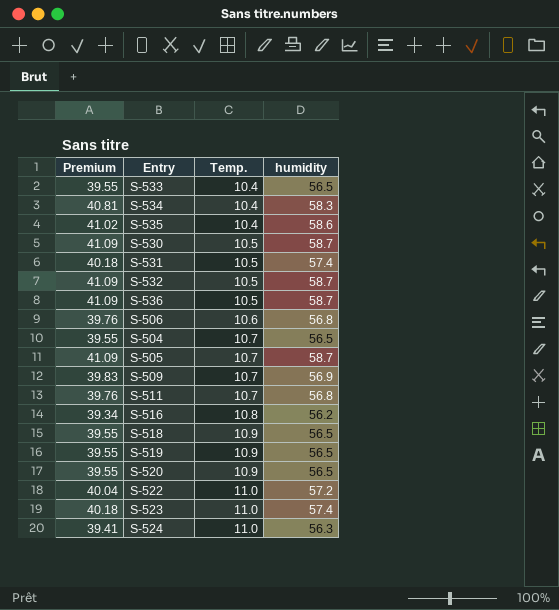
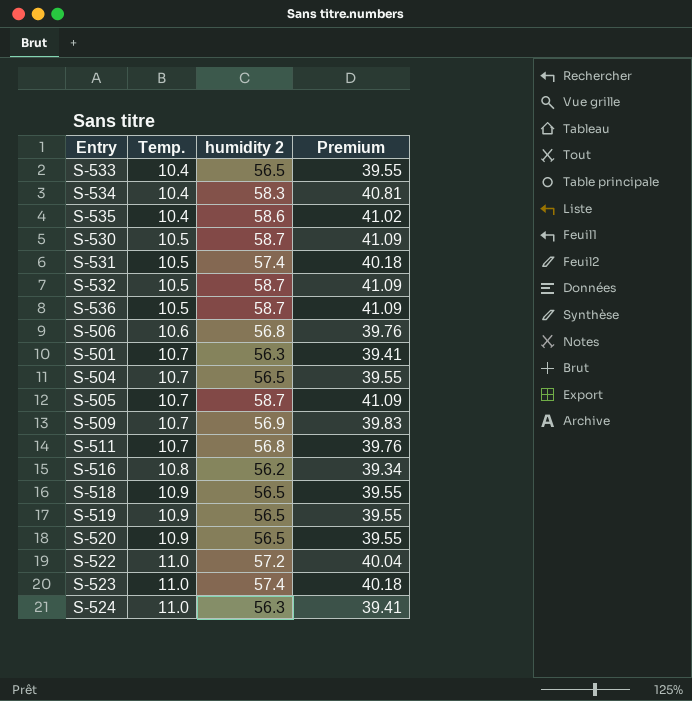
column name: humidity -> humidity 2
column Premium | position: 1 -> 4
row S-501: none -> 10.7 | 56.3 | 39.41

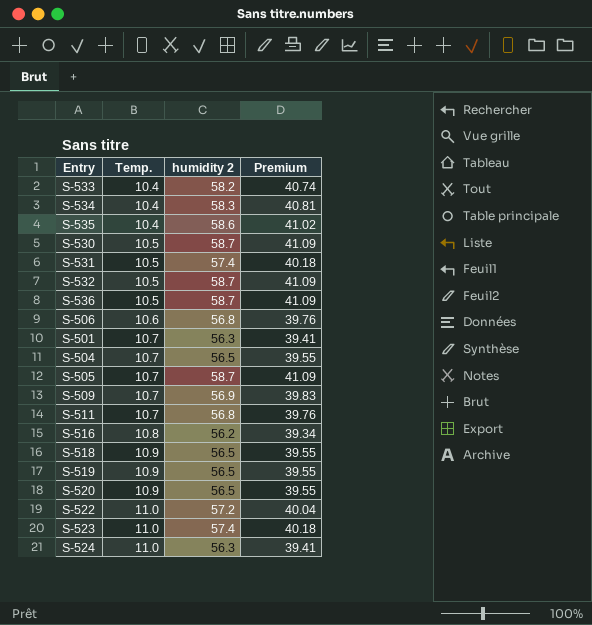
S-533 | humidity 2: 56.5 -> 58.2
S-533 | Premium: 39.55 -> 40.74

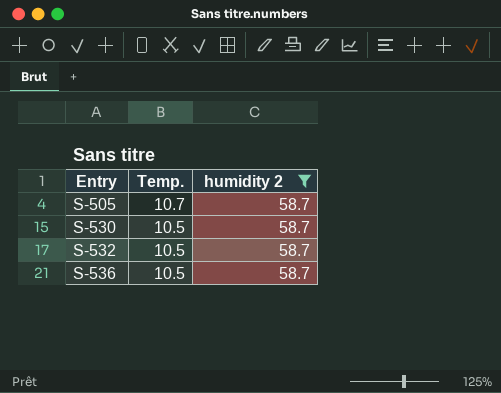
filter: none -> humidity 2 = 58.7
row order: Temp. ascending -> Entry ascending
column Premium | formula: [humidity 2] * 0.7 -> none

